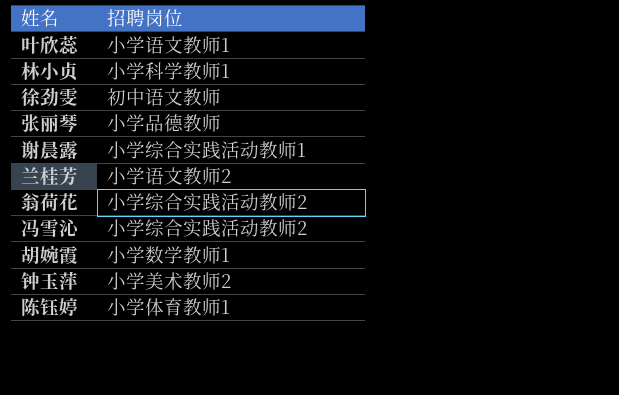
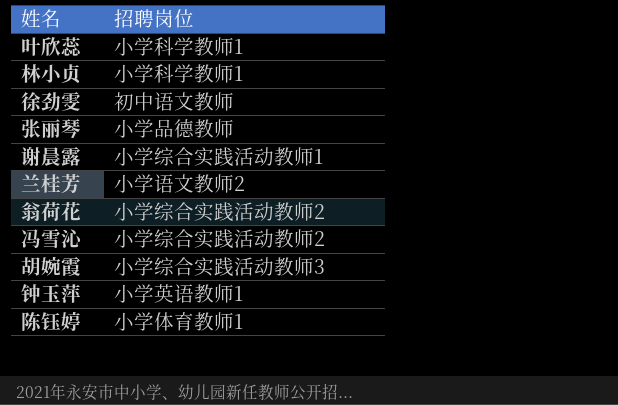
叶欣蕊 | 招聘岗位: 小学语文教师1 -> 小学科学教师1
胡婉霞 | 招聘岗位: 小学数学教师1 -> 小学综合实践活动教师3
钟玉萍 | 招聘岗位: 小学美术教师2 -> 小学英语教师1

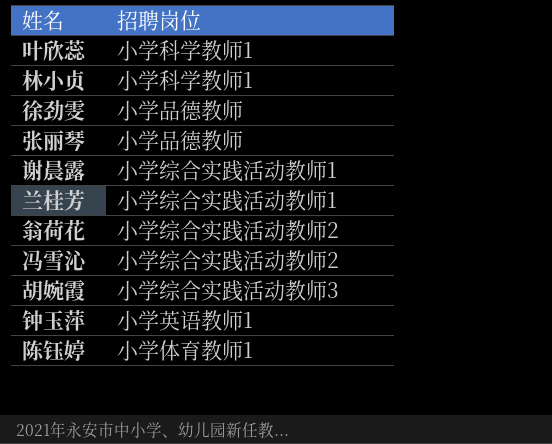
徐劲雯 | 招聘岗位: 初中语文教师 -> 小学品德教师
兰桂芳 | 招聘岗位: 小学语文教师2 -> 小学综合实践活动教师1

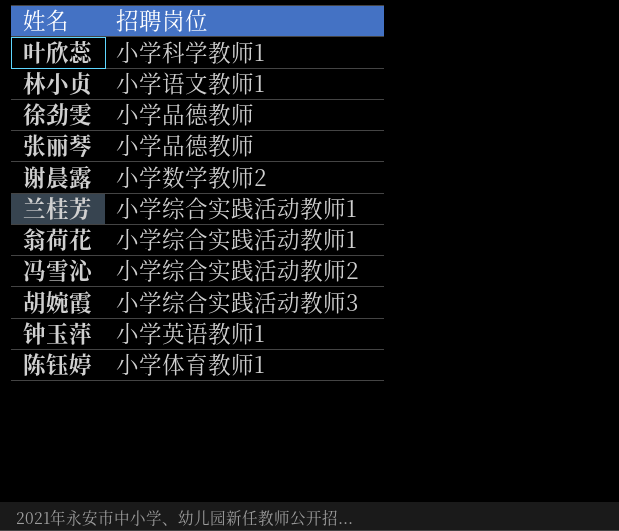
林小贞 | 招聘岗位: 小学科学教师1 -> 小学语文教师1
谢晨露 | 招聘岗位: 小学综合实践活动教师1 -> 小学数学教师2
翁荷花 | 招聘岗位: 小学综合实践活动教师2 -> 小学综合实践活动教师1

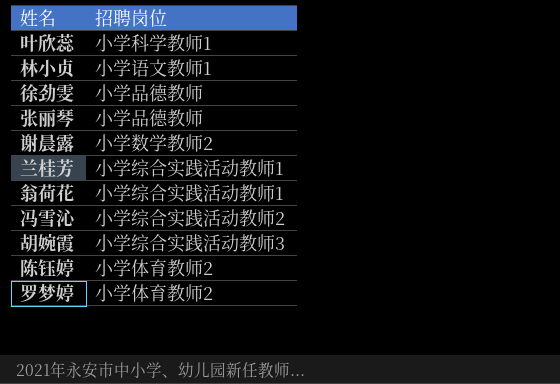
row 钟玉萍: 小学英语教师1 -> none
陈钰婷 | 招聘岗位: 小学体育教师1 -> 小学体育教师2
row 罗梦婷: none -> 小学体育教师2

